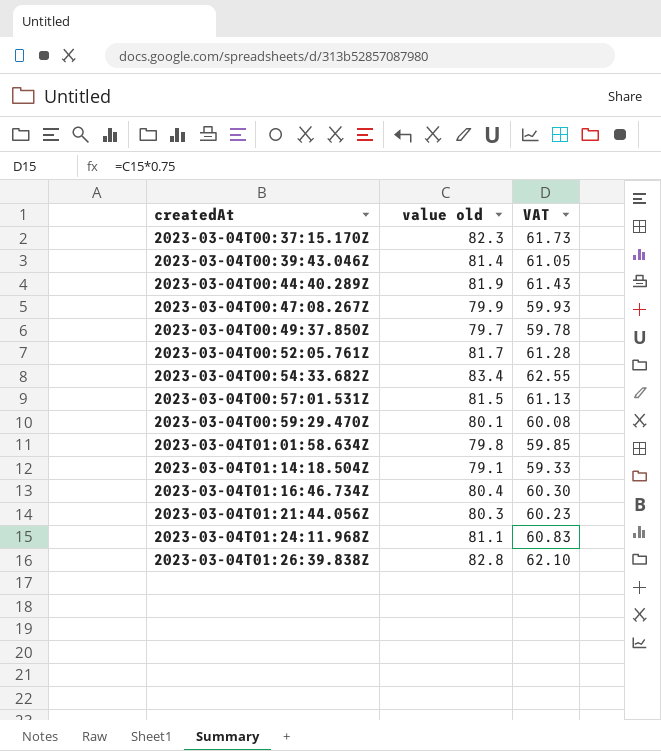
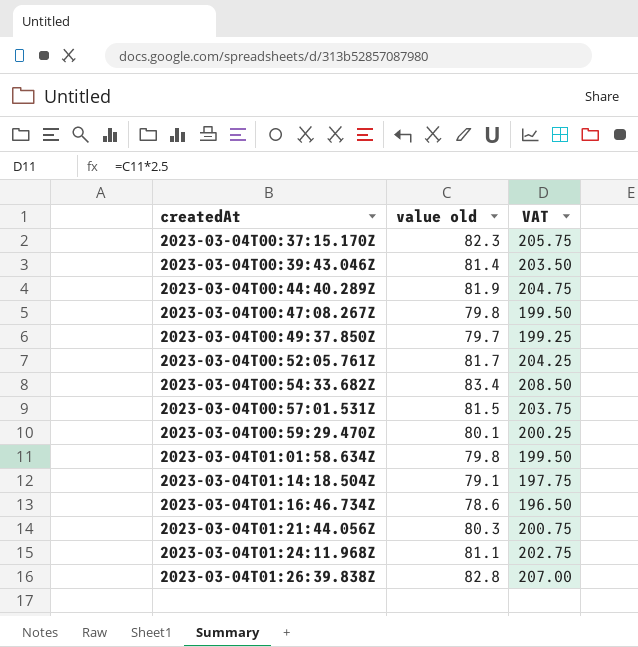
column VAT | formula: [value old] * 0.75 -> [value old] * 2.5
2023-03-04T00:47:08.267Z | value old: 79.9 -> 79.8
2023-03-04T01:16:46.734Z | value old: 80.4 -> 78.6

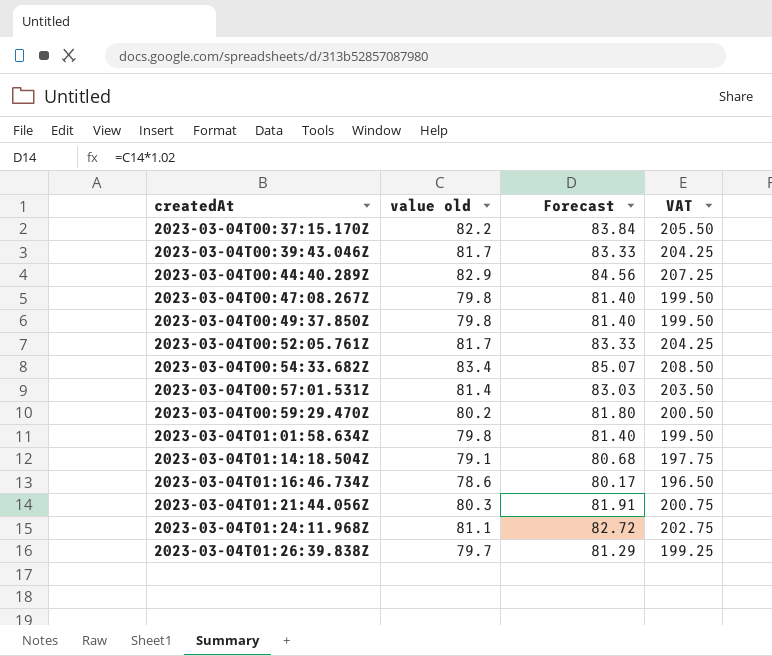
column Forecast | formula: none -> [value old] * 1.02
2023-03-04T00:37:15.170Z | value old: 82.3 -> 82.2
2023-03-04T00:37:15.170Z | VAT: 205.75 -> 205.50
2023-03-04T00:39:43.046Z | value old: 81.4 -> 81.7
2023-03-04T00:39:43.046Z | VAT: 203.50 -> 204.25
2023-03-04T00:44:40.289Z | value old: 81.9 -> 82.9
2023-03-04T00:44:40.289Z | VAT: 204.75 -> 207.25
2023-03-04T00:49:37.850Z | value old: 79.7 -> 79.8
2023-03-04T00:49:37.850Z | VAT: 199.25 -> 199.50
2023-03-04T00:57:01.531Z | value old: 81.5 -> 81.4
2023-03-04T00:57:01.531Z | VAT: 203.75 -> 203.50
2023-03-04T00:59:29.470Z | value old: 80.1 -> 80.2
2023-03-04T00:59:29.470Z | VAT: 200.25 -> 200.50
2023-03-04T01:26:39.838Z | value old: 82.8 -> 79.7
2023-03-04T01:26:39.838Z | VAT: 207.00 -> 199.25

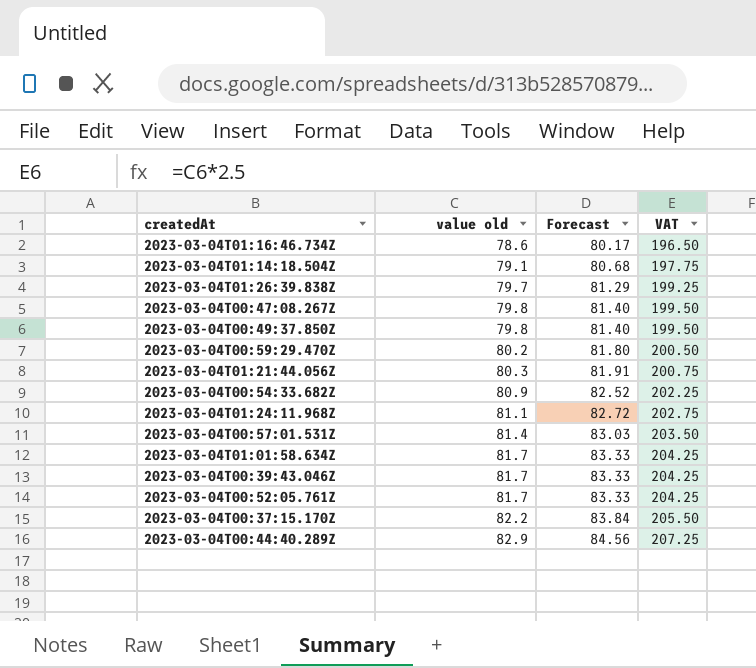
row order: createdAt ascending -> value old ascending
2023-03-04T00:54:33.682Z | value old: 83.4 -> 80.9
2023-03-04T00:54:33.682Z | Forecast: 85.07 -> 82.52
2023-03-04T00:54:33.682Z | VAT: 208.50 -> 202.25
2023-03-04T01:01:58.634Z | value old: 79.8 -> 81.7
2023-03-04T01:01:58.634Z | Forecast: 81.40 -> 83.33
2023-03-04T01:01:58.634Z | VAT: 199.50 -> 204.25

